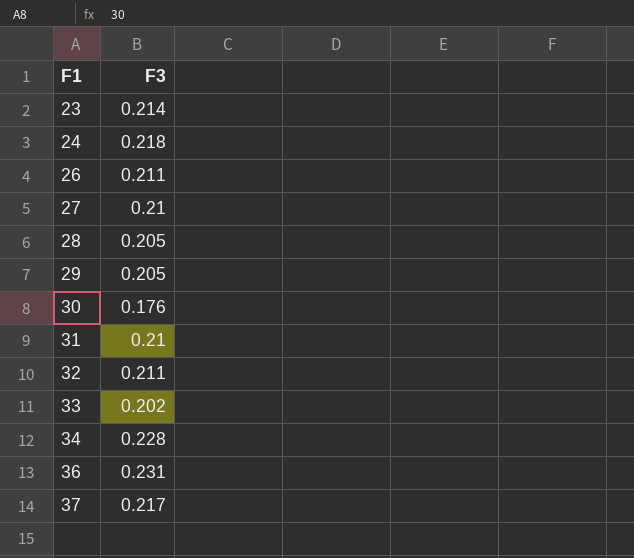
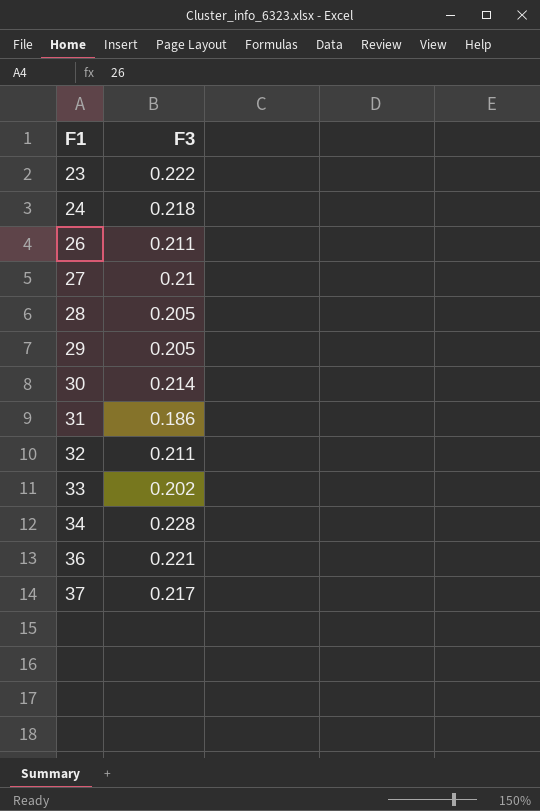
23 | F3: 0.214 -> 0.222
30 | F3: 0.176 -> 0.214
31 | F3: 0.21 -> 0.186
36 | F3: 0.231 -> 0.221

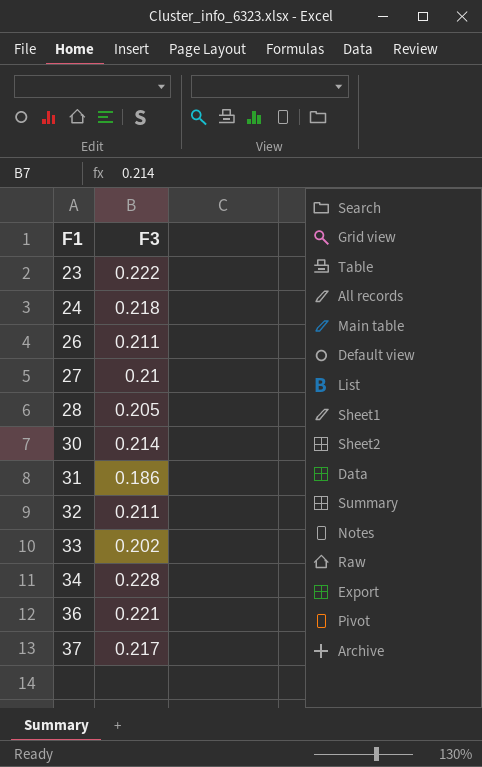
row 29: 0.205 -> none

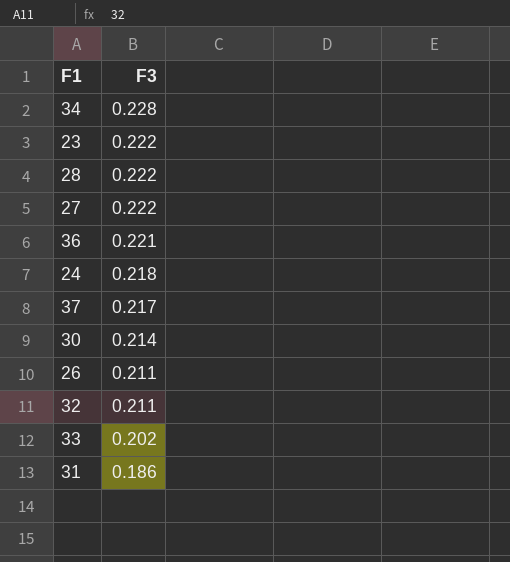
row order: F1 ascending -> F3 descending
28 | F3: 0.205 -> 0.222
27 | F3: 0.21 -> 0.222

